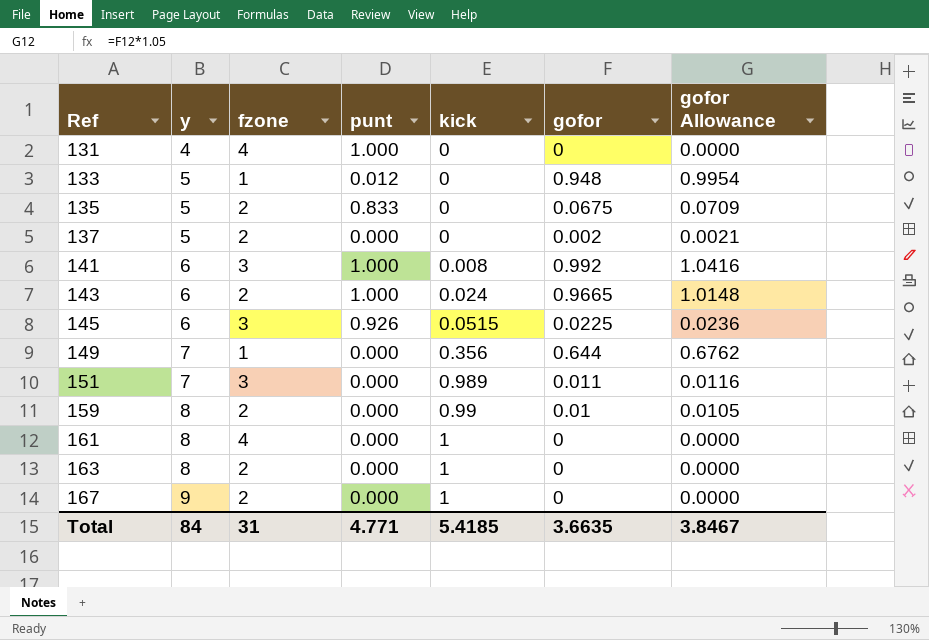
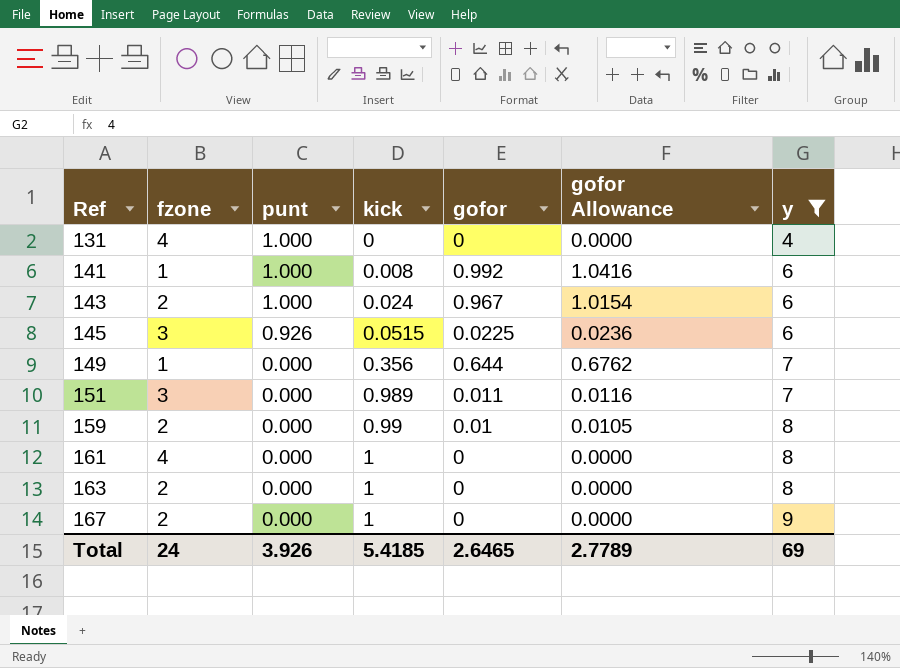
filter: none -> y != 5
column y | position: 2 -> 7
141 | fzone: 3 -> 1
143 | gofor: 0.9665 -> 0.967
143 | gofor Allowance: 1.0148 -> 1.0154
Total | fzone: 31 -> 24
Total | punt: 4.771 -> 3.926
Total | gofor: 3.6635 -> 2.6465
Total | gofor Allowance: 3.8467 -> 2.7789
Total | y: 84 -> 69

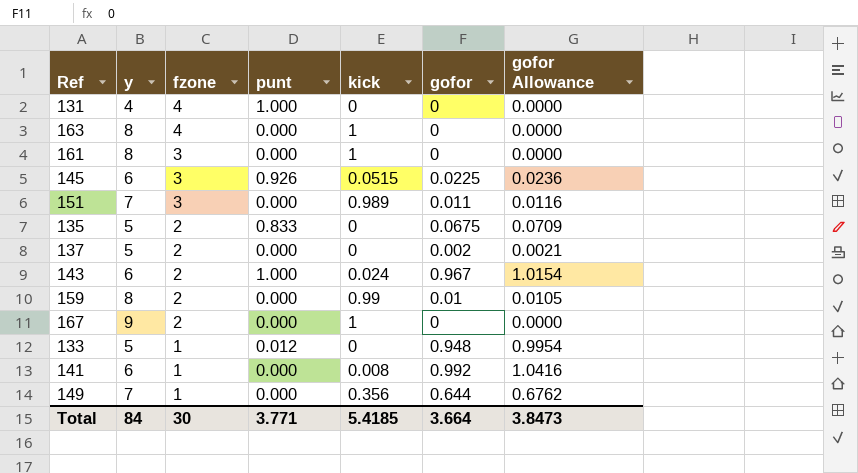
filter: y != 5 -> none
row order: Ref ascending -> fzone descending
column y | position: 7 -> 2
163 | fzone: 2 -> 4
161 | fzone: 4 -> 3
141 | punt: 1.000 -> 0.000
Total | y: 69 -> 84
Total | fzone: 24 -> 30
Total | punt: 3.926 -> 3.771
Total | gofor: 2.6465 -> 3.664
Total | gofor Allowance: 2.7789 -> 3.8473

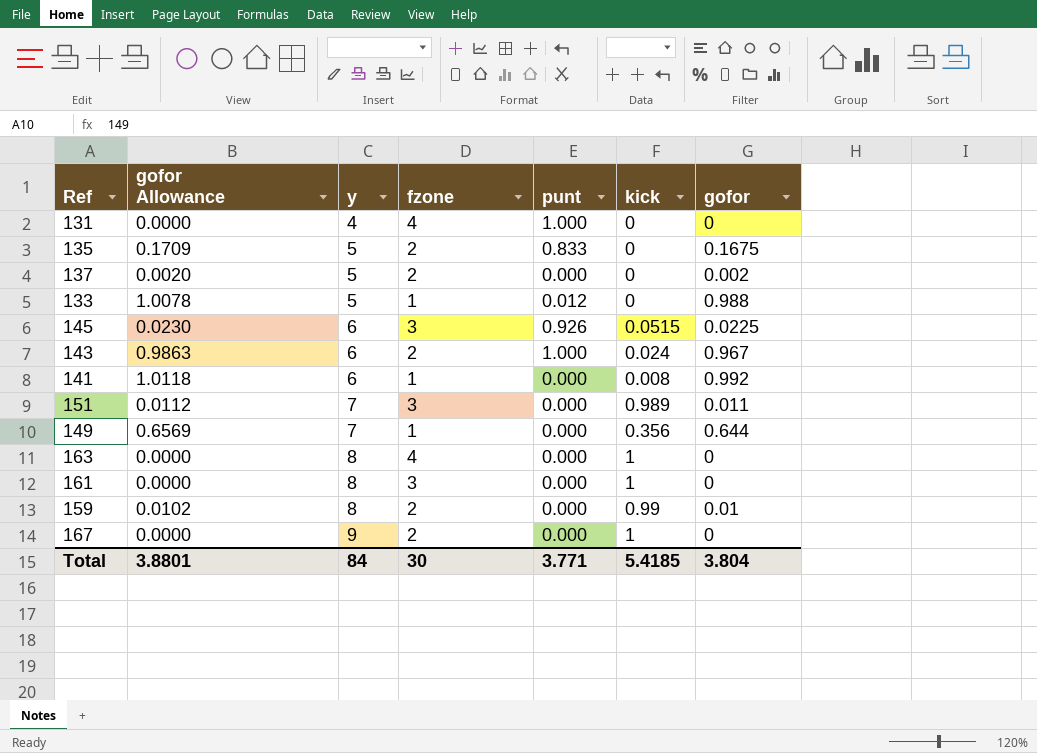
row order: fzone descending -> y ascending
column gofor Allowance | formula: [gofor] * 1.05 -> [gofor] * 1.02
column gofor Allowance | position: 7 -> 2
135 | gofor: 0.0675 -> 0.1675
133 | gofor: 0.948 -> 0.988
Total | gofor Allowance: 3.8473 -> 3.8801
Total | gofor: 3.664 -> 3.804

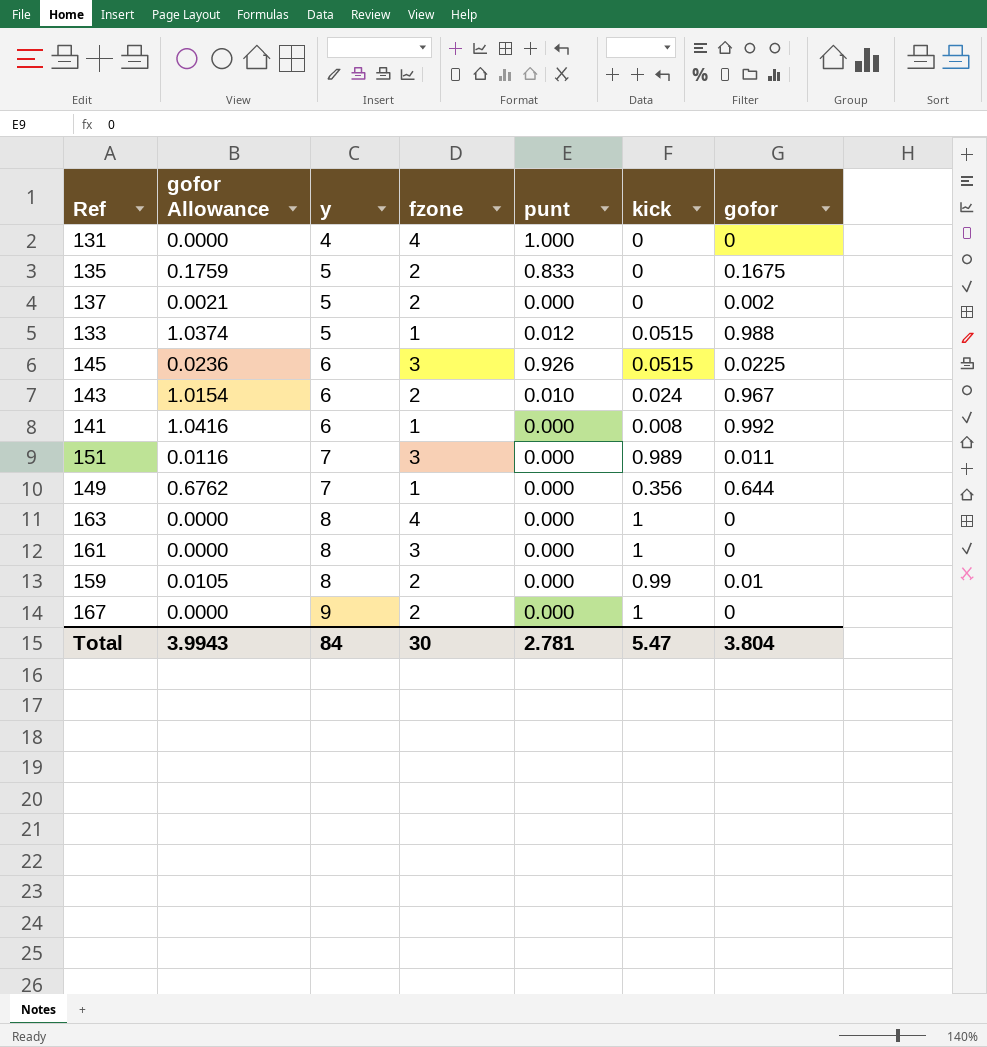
column gofor Allowance | formula: [gofor] * 1.02 -> [gofor] * 1.05
133 | kick: 0 -> 0.0515
143 | punt: 1.000 -> 0.010
Total | gofor Allowance: 3.8801 -> 3.9943
Total | punt: 3.771 -> 2.781
Total | kick: 5.4185 -> 5.47

